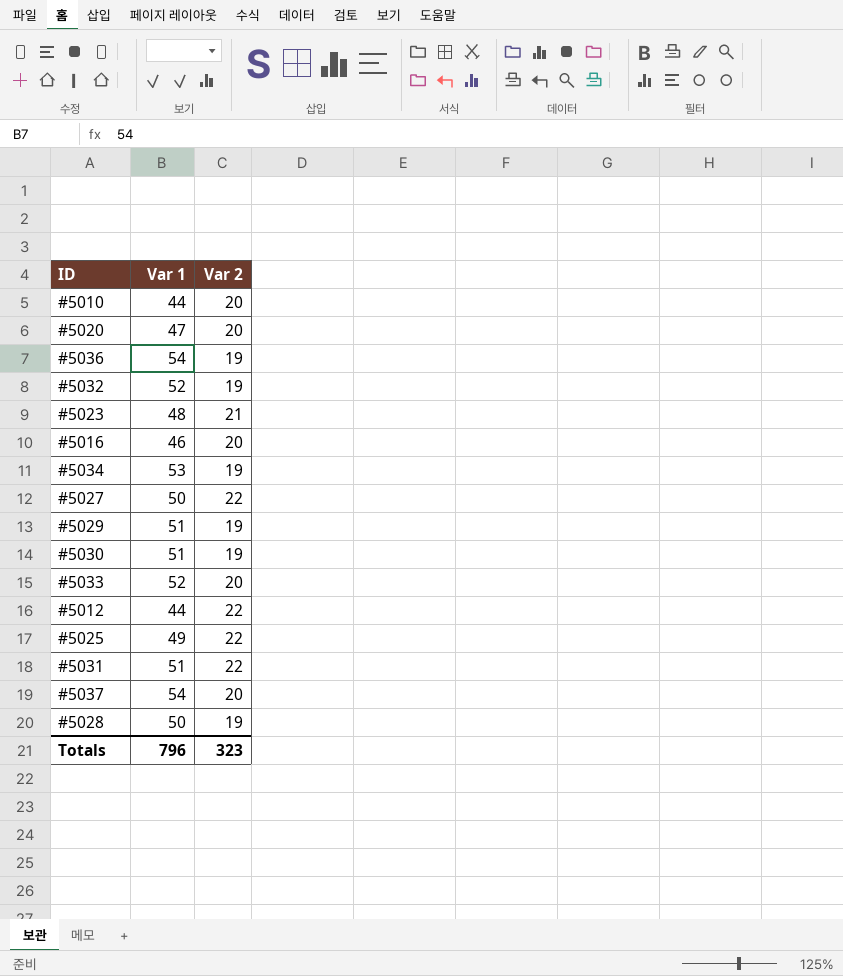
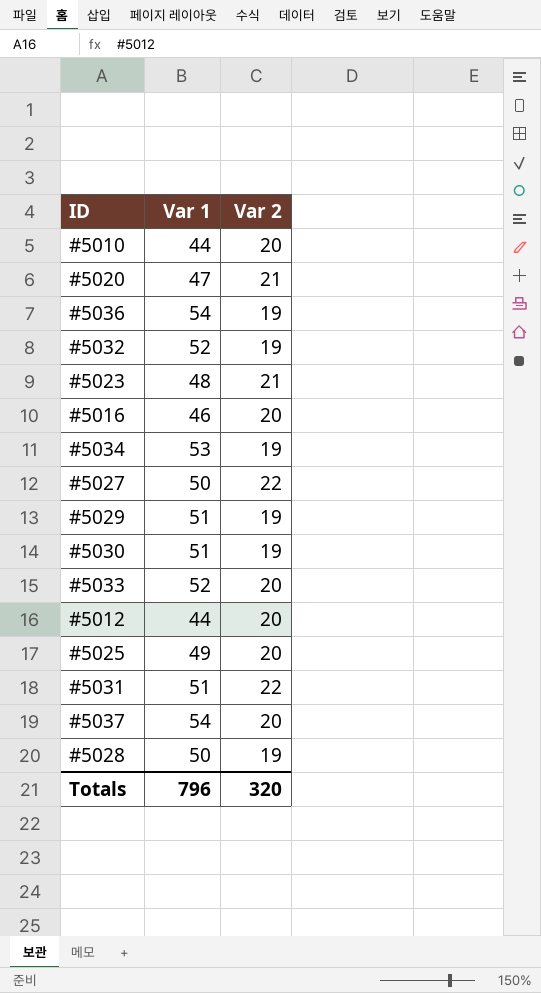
#5020 | Var 2: 20 -> 21
#5012 | Var 2: 22 -> 20
#5025 | Var 2: 22 -> 20
Totals | Var 2: 323 -> 320

